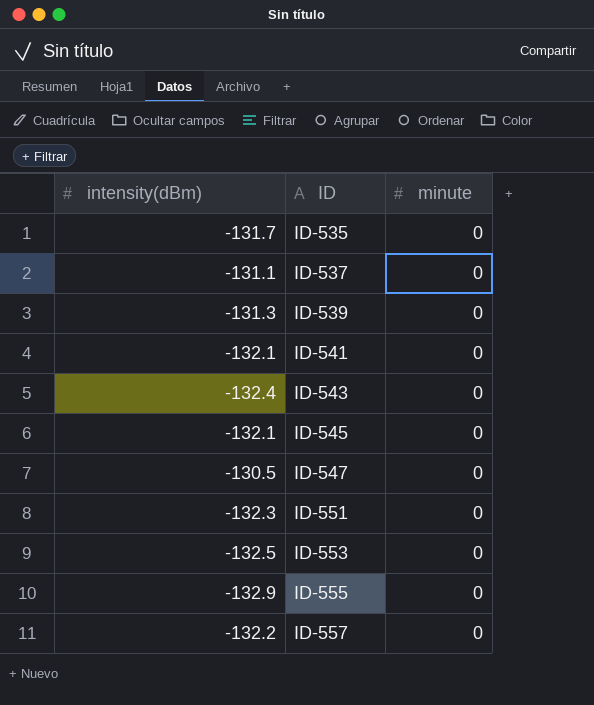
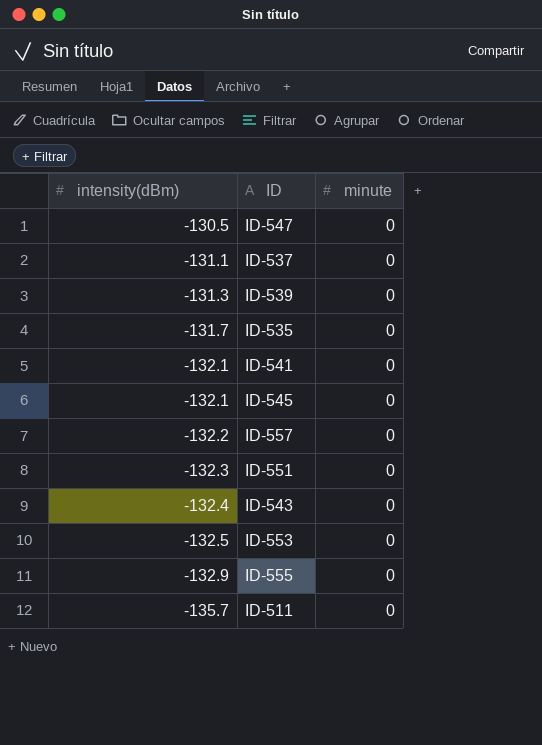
row order: ID ascending -> intensity(dBm) descending
row ID-511: none -> -135.7 | 0

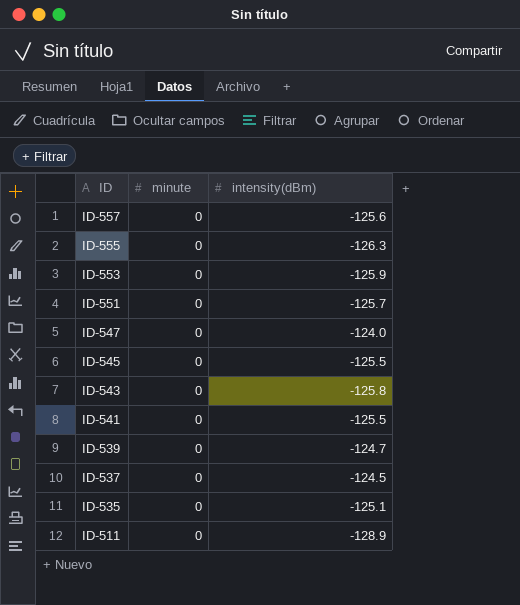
row order: intensity(dBm) descending -> ID descending
column intensity(dBm) | position: 1 -> 3
ID-557 | intensity(dBm): -132.2 -> -125.6
ID-555 | intensity(dBm): -132.9 -> -126.3
ID-553 | intensity(dBm): -132.5 -> -125.9
ID-551 | intensity(dBm): -132.3 -> -125.7
ID-547 | intensity(dBm): -130.5 -> -124.0
ID-545 | intensity(dBm): -132.1 -> -125.5
ID-543 | intensity(dBm): -132.4 -> -125.8
ID-541 | intensity(dBm): -132.1 -> -125.5
ID-539 | intensity(dBm): -131.3 -> -124.7
ID-537 | intensity(dBm): -131.1 -> -124.5
ID-535 | intensity(dBm): -131.7 -> -125.1
ID-511 | intensity(dBm): -135.7 -> -128.9

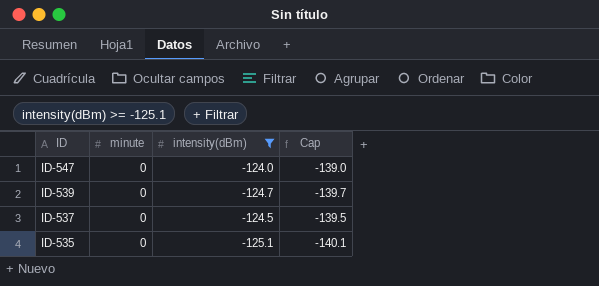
filter: none -> intensity(dBm) >= -125.1
column Cap | formula: none -> [intensity(dBm)] - 15

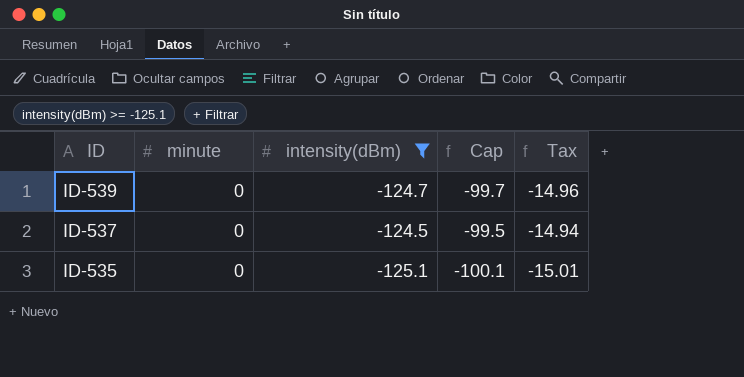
column Cap | formula: [intensity(dBm)] - 15 -> [intensity(dBm)] + 25
column Tax | formula: none -> [intensity(dBm)] * 0.12
row ID-547: 0 | -124.0 | -139.0 -> none

